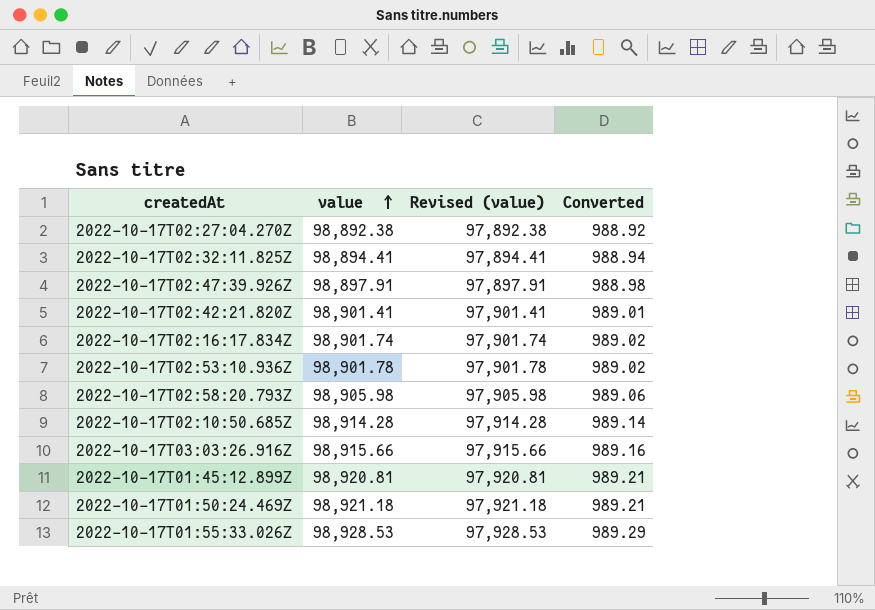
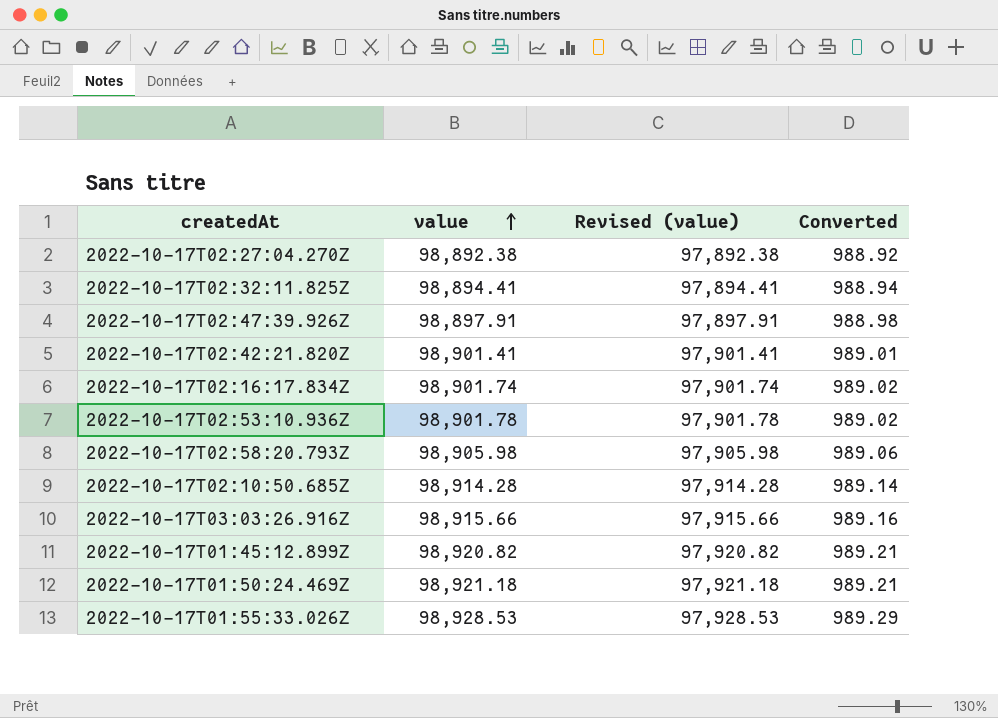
2022-10-17T01:45:12.899Z | value: 98,920.81 -> 98,920.82
2022-10-17T01:45:12.899Z | Revised (value): 97,920.81 -> 97,920.82

